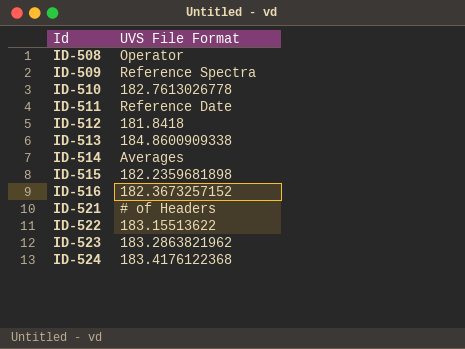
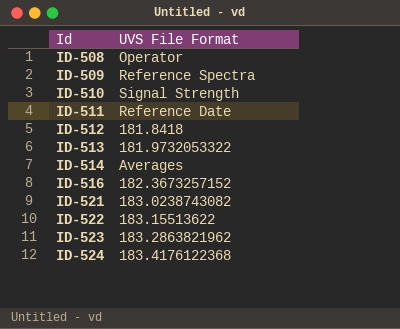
row ID-515: 182.2359681898 -> none
ID-510 | UVS File Format: 182.7613026778 -> Signal Strength
ID-513 | UVS File Format: 184.8600909338 -> 181.9732053322
ID-521 | UVS File Format: # of Headers -> 183.0238743082

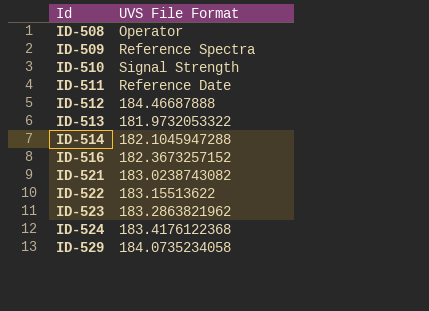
ID-512 | UVS File Format: 181.8418 -> 184.46687888
ID-514 | UVS File Format: Averages -> 182.1045947288
row ID-529: none -> 184.0735234058

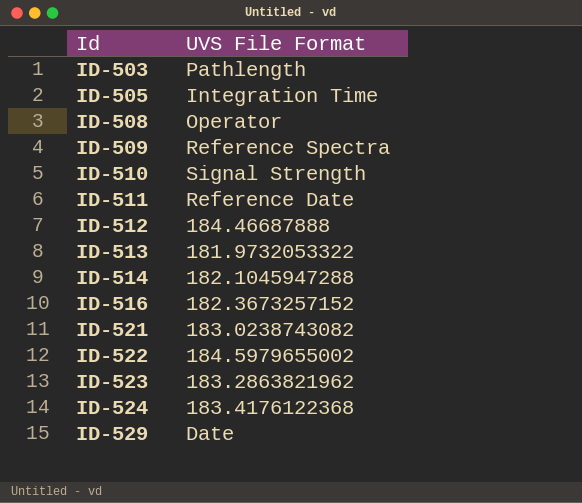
row ID-503: none -> Pathlength
row ID-505: none -> Integration Time
ID-522 | UVS File Format: 183.15513622 -> 184.5979655002
ID-529 | UVS File Format: 184.0735234058 -> Date

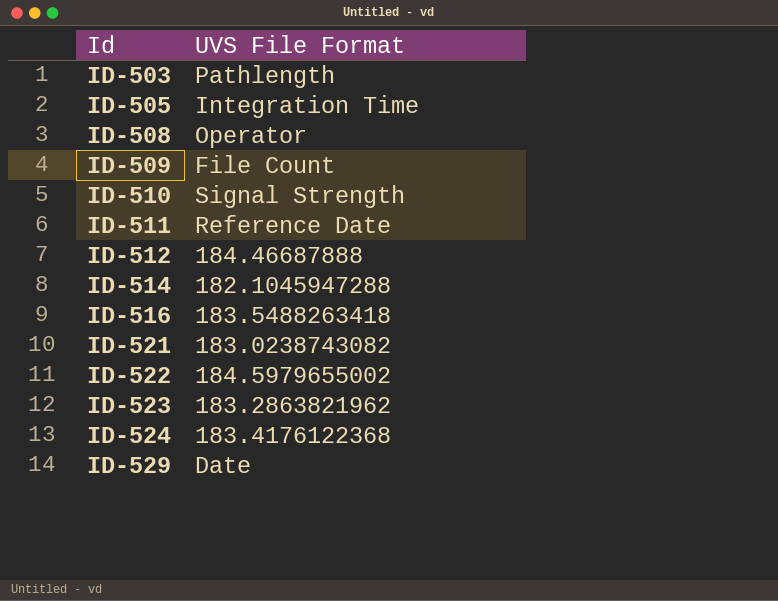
row ID-513: 181.9732053322 -> none
ID-509 | UVS File Format: Reference Spectra -> File Count
ID-516 | UVS File Format: 182.3673257152 -> 183.5488263418

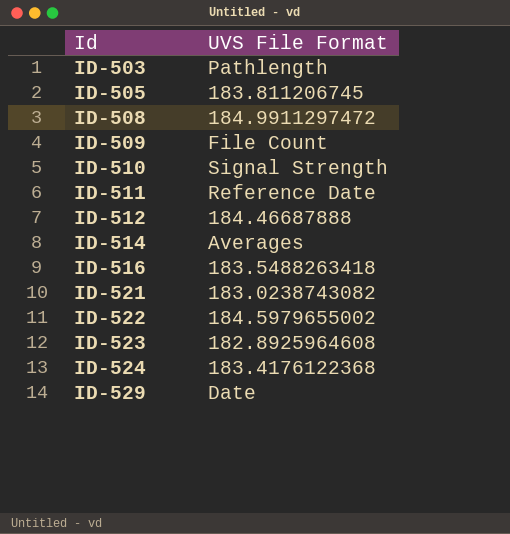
ID-505 | UVS File Format: Integration Time -> 183.811206745
ID-508 | UVS File Format: Operator -> 184.9911297472
ID-514 | UVS File Format: 182.1045947288 -> Averages
ID-523 | UVS File Format: 183.2863821962 -> 182.8925964608

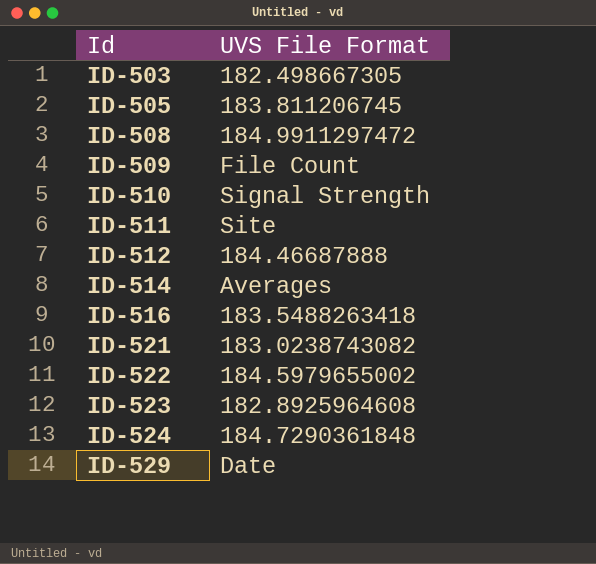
ID-503 | UVS File Format: Pathlength -> 182.498667305
ID-511 | UVS File Format: Reference Date -> Site
ID-524 | UVS File Format: 183.4176122368 -> 184.7290361848

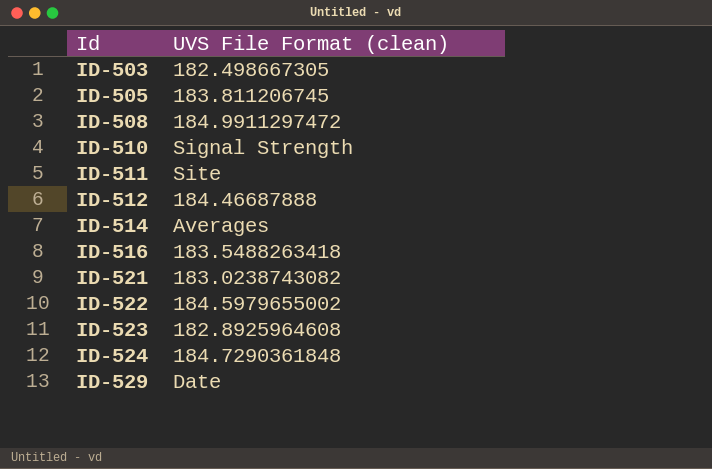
column name: UVS File Format -> UVS File Format (clean)
row ID-509: File Count -> none

